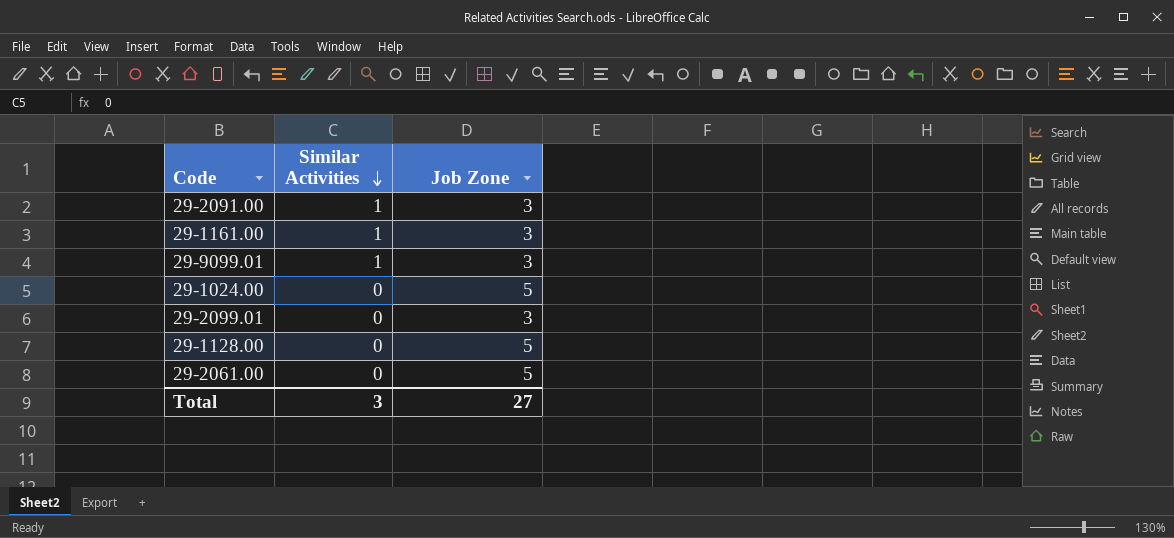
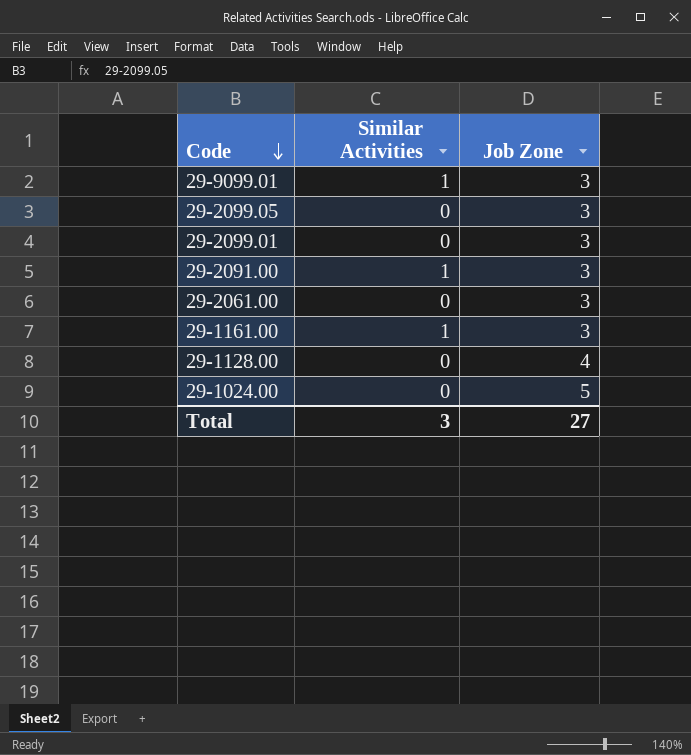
row order: Similar Activities descending -> Code descending
row 29-2099.05: none -> 0 | 3
29-2061.00 | Job Zone: 5 -> 3
29-1128.00 | Job Zone: 5 -> 4

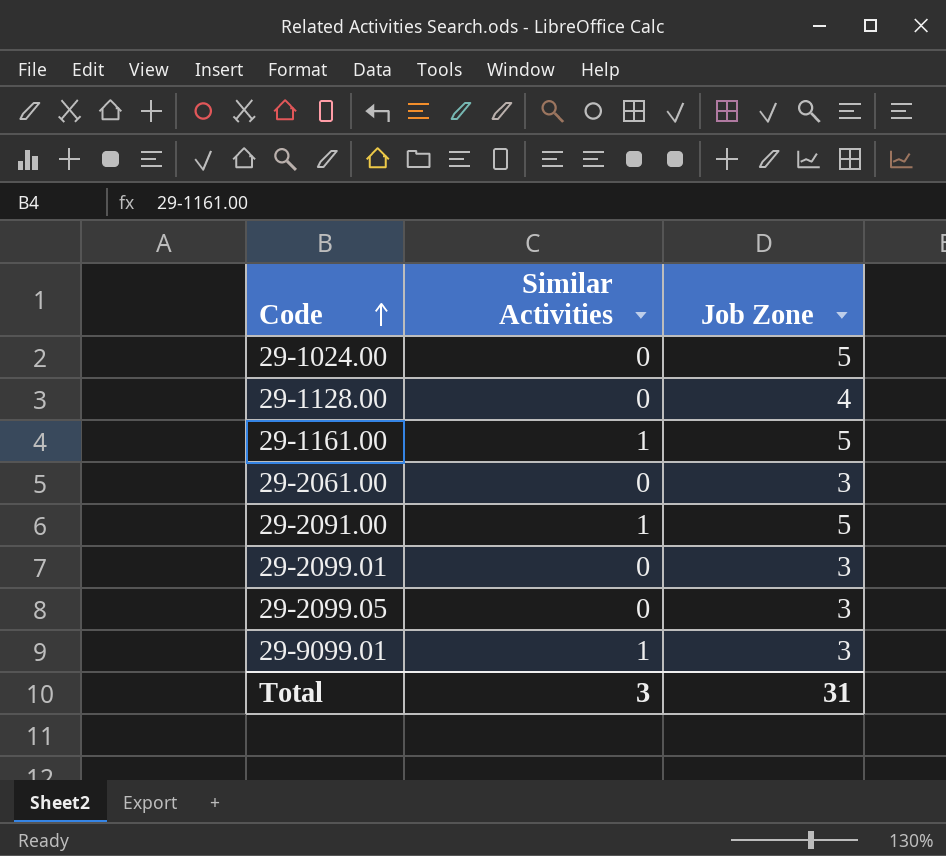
row order: Code descending -> Code ascending
29-1161.00 | Job Zone: 3 -> 5
29-2091.00 | Job Zone: 3 -> 5
Total | Job Zone: 27 -> 31

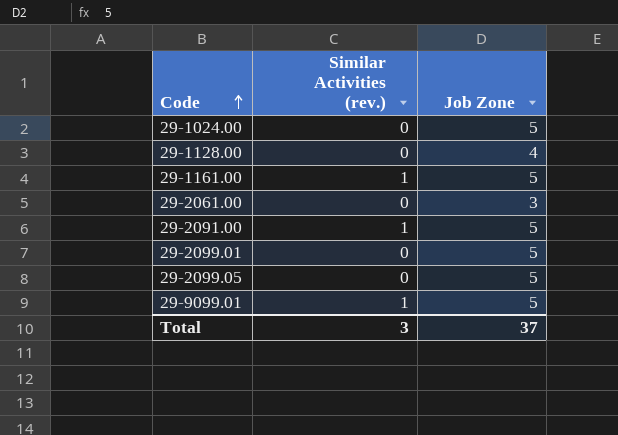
column name: Similar Activities -> Similar Activities (rev.)
29-2099.01 | Job Zone: 3 -> 5
29-2099.05 | Job Zone: 3 -> 5
29-9099.01 | Job Zone: 3 -> 5
Total | Job Zone: 31 -> 37

